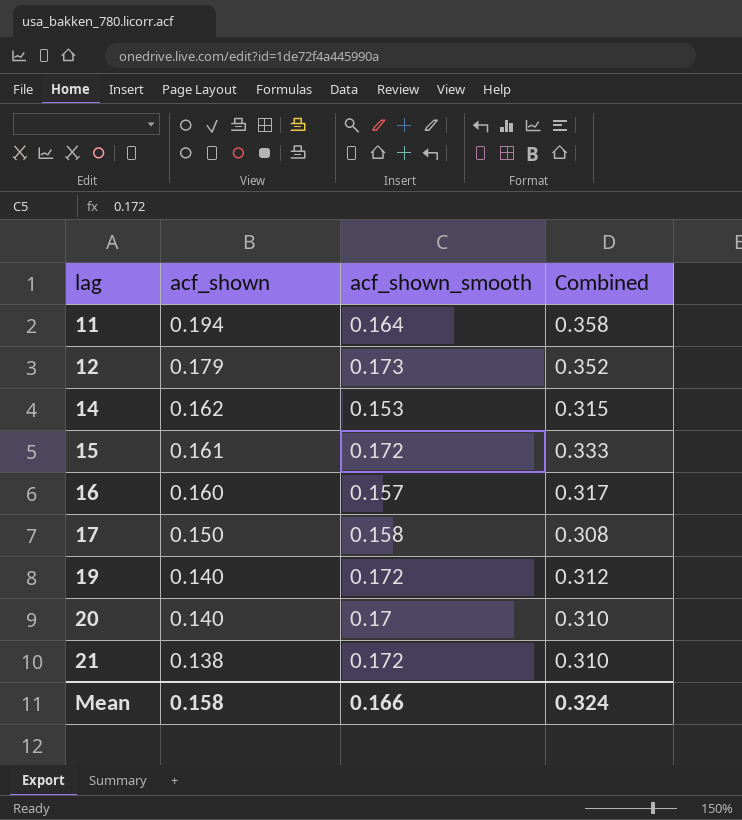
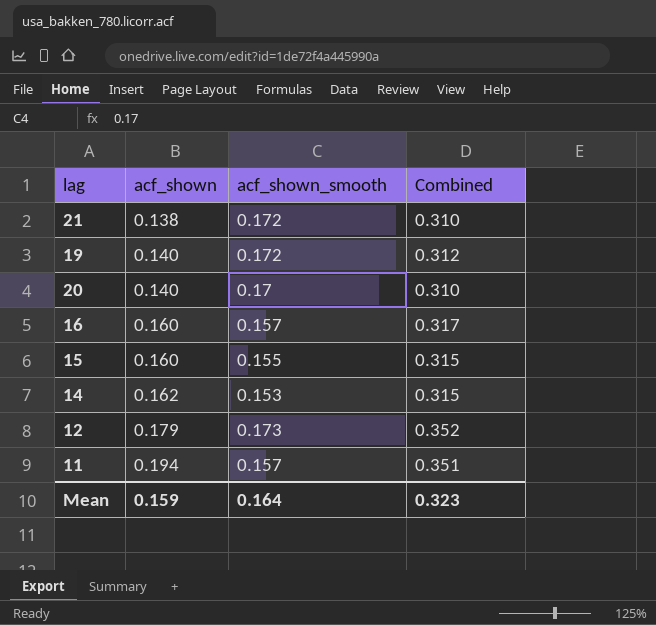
row order: lag ascending -> acf_shown ascending
row 17: 0.150 | 0.158 | 0.308 -> none
15 | acf_shown: 0.161 -> 0.160
15 | acf_shown_smooth: 0.172 -> 0.155
15 | Combined: 0.333 -> 0.315
11 | acf_shown_smooth: 0.164 -> 0.157
11 | Combined: 0.358 -> 0.351
Mean | acf_shown: 0.158 -> 0.159
Mean | acf_shown_smooth: 0.166 -> 0.164
Mean | Combined: 0.324 -> 0.323

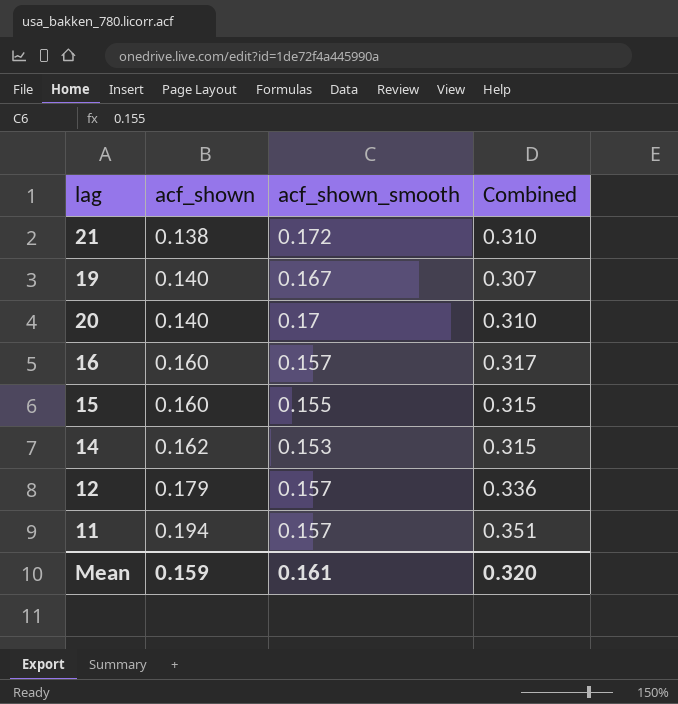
19 | acf_shown_smooth: 0.172 -> 0.167
19 | Combined: 0.312 -> 0.307
12 | acf_shown_smooth: 0.173 -> 0.157
12 | Combined: 0.352 -> 0.336
Mean | acf_shown_smooth: 0.164 -> 0.161
Mean | Combined: 0.323 -> 0.320

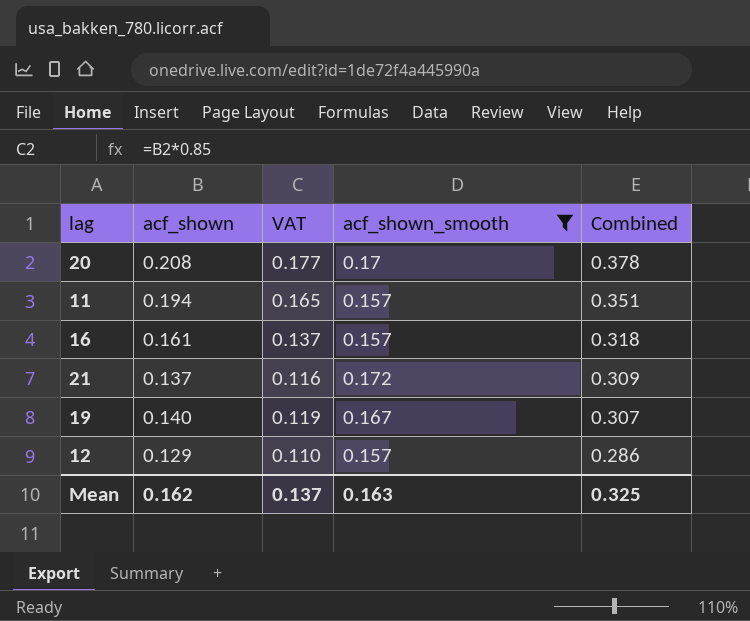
filter: none -> acf_shown_smooth >= 0.157
row order: acf_shown ascending -> Combined descending
column VAT | formula: none -> [acf_shown] * 0.85
20 | acf_shown: 0.140 -> 0.208
20 | Combined: 0.310 -> 0.378
16 | acf_shown: 0.160 -> 0.161
16 | Combined: 0.317 -> 0.318
21 | acf_shown: 0.138 -> 0.137
21 | Combined: 0.310 -> 0.309
12 | acf_shown: 0.179 -> 0.129
12 | Combined: 0.336 -> 0.286
Mean | acf_shown: 0.159 -> 0.162
Mean | acf_shown_smooth: 0.161 -> 0.163
Mean | Combined: 0.320 -> 0.325

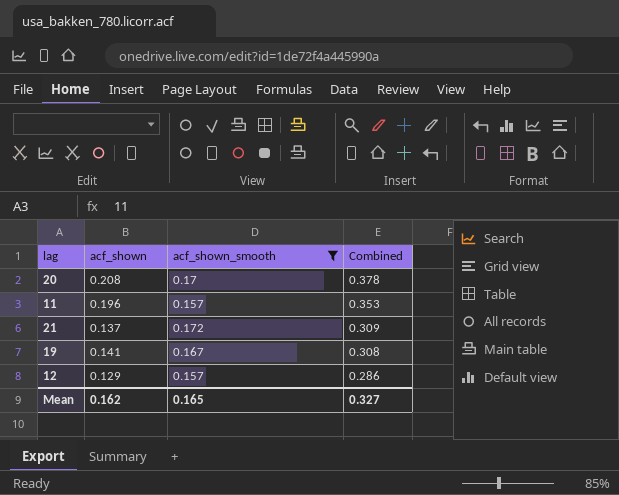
column VAT | formula: [acf_shown] * 0.85 -> none
row 16: 0.161 | 0.137 | 0.157 | 0.318 -> none
11 | acf_shown: 0.194 -> 0.196
11 | Combined: 0.351 -> 0.353
19 | acf_shown: 0.140 -> 0.141
19 | Combined: 0.307 -> 0.308
Mean | acf_shown_smooth: 0.163 -> 0.165
Mean | Combined: 0.325 -> 0.327

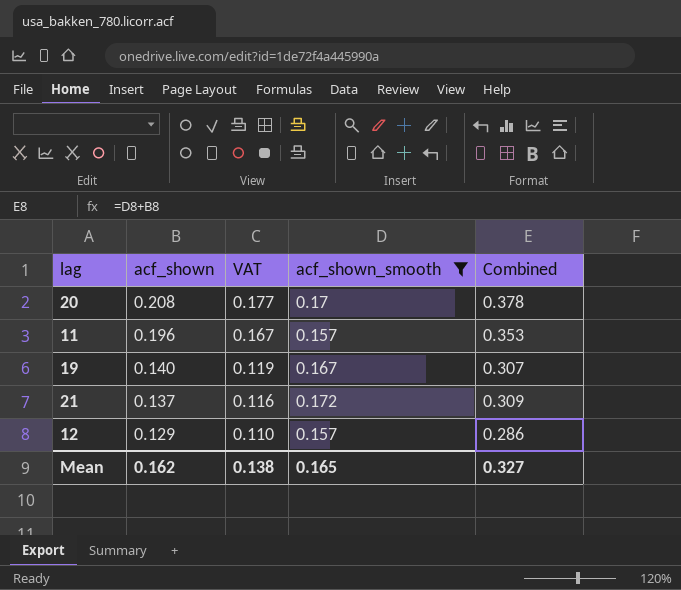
row order: Combined descending -> acf_shown descending
column VAT | formula: none -> [acf_shown] * 0.85
19 | acf_shown: 0.141 -> 0.140
19 | Combined: 0.308 -> 0.307

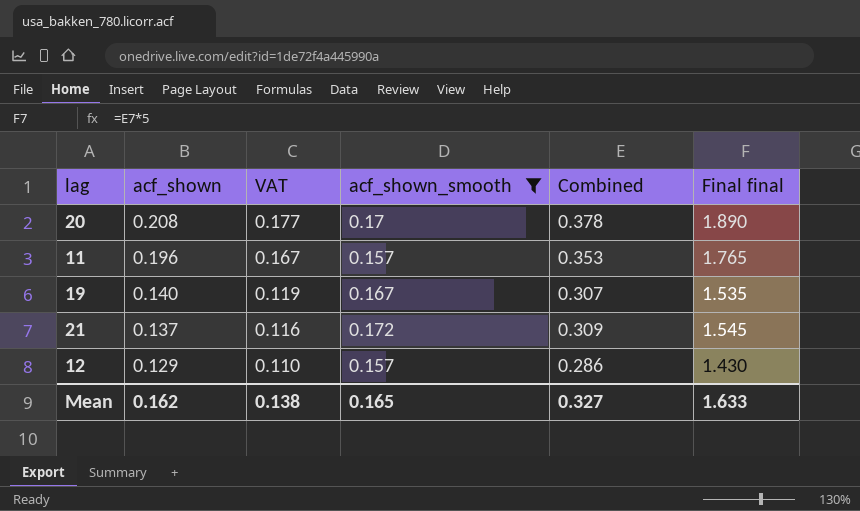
column Final final | formula: none -> [Combined] * 5

